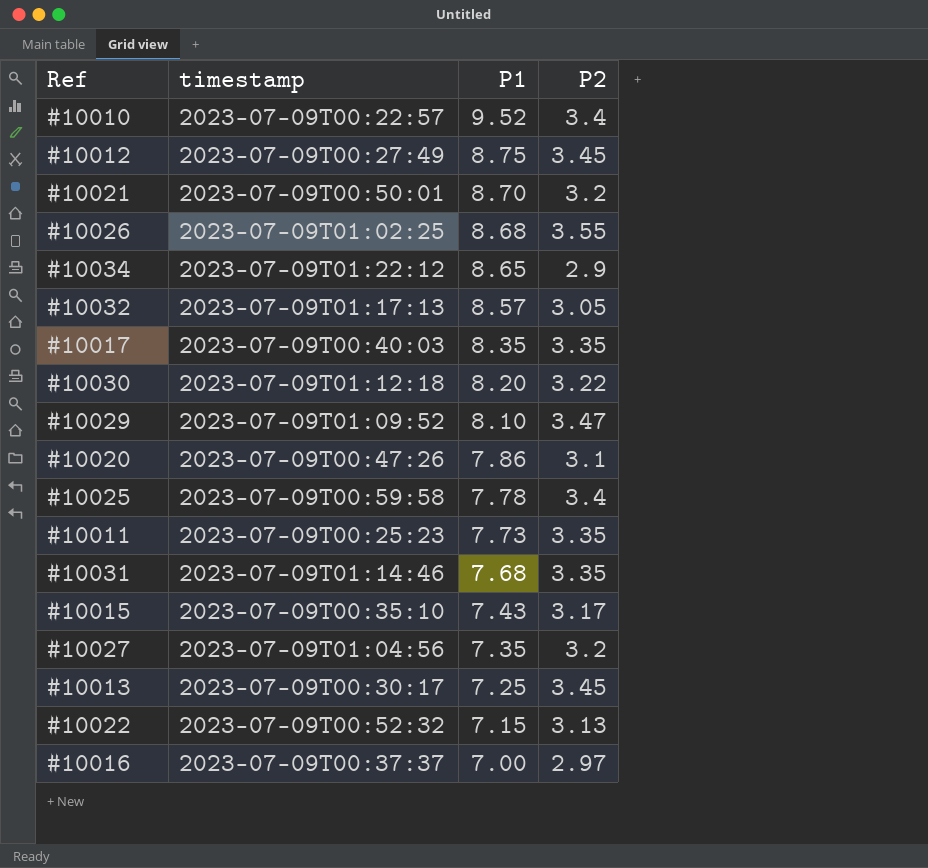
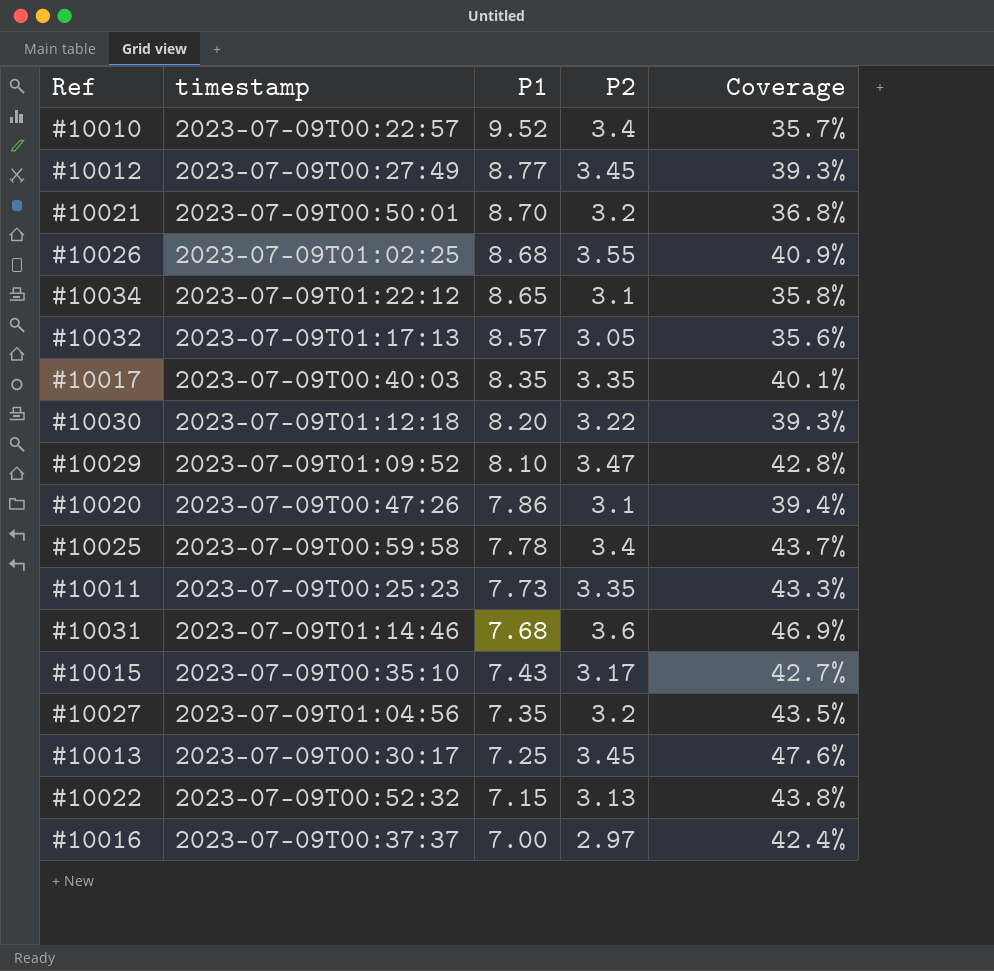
column Coverage | formula: none -> [P2] / [P1]
#10012 | P1: 8.75 -> 8.77
#10034 | P2: 2.9 -> 3.1
#10031 | P2: 3.35 -> 3.6

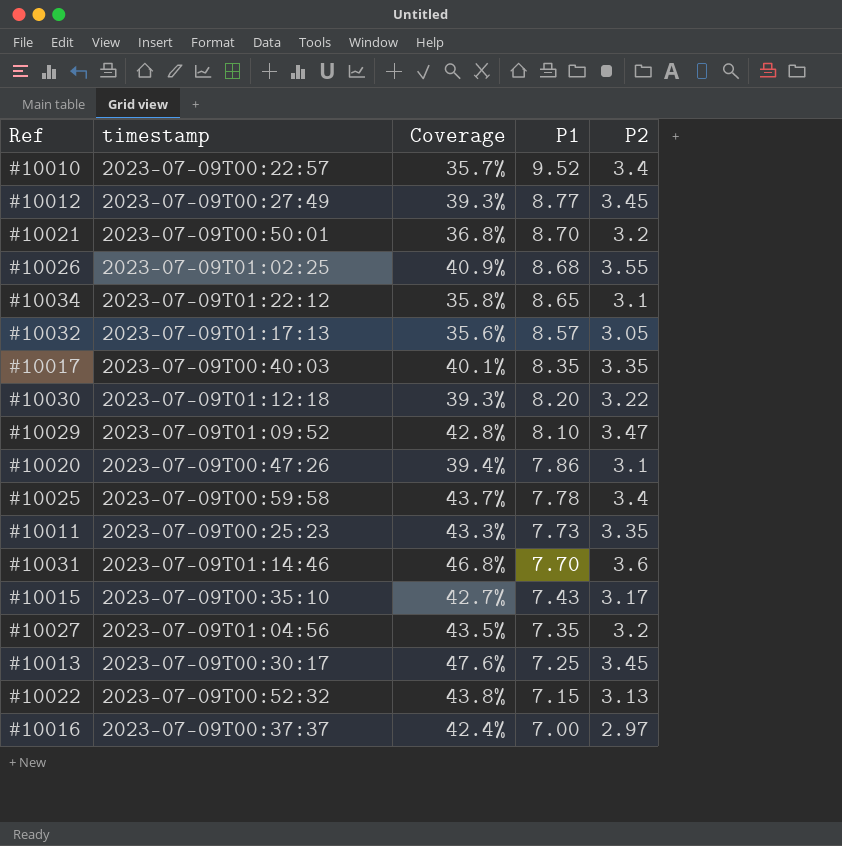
column Coverage | position: 5 -> 3
#10031 | Coverage: 46.9% -> 46.8%
#10031 | P1: 7.68 -> 7.70

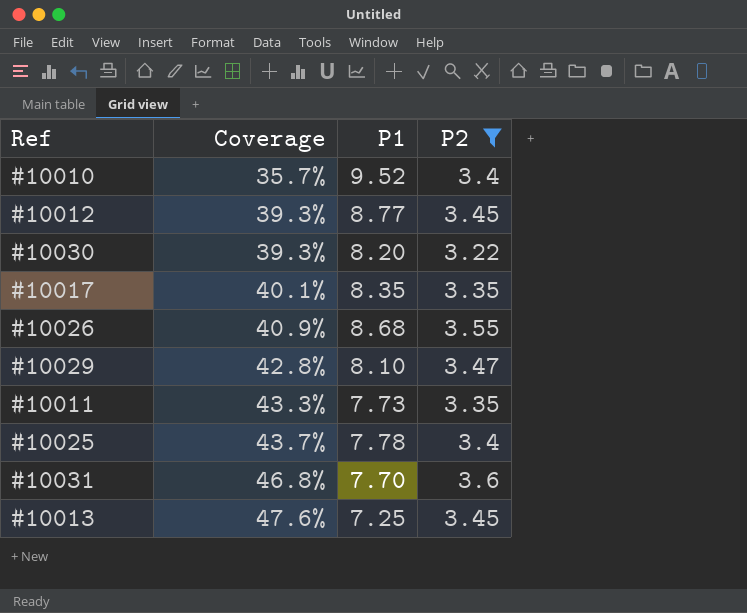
filter: none -> P2 >= 3.22
row order: P1 descending -> Coverage ascending
column timestamp | position: 2 -> none

